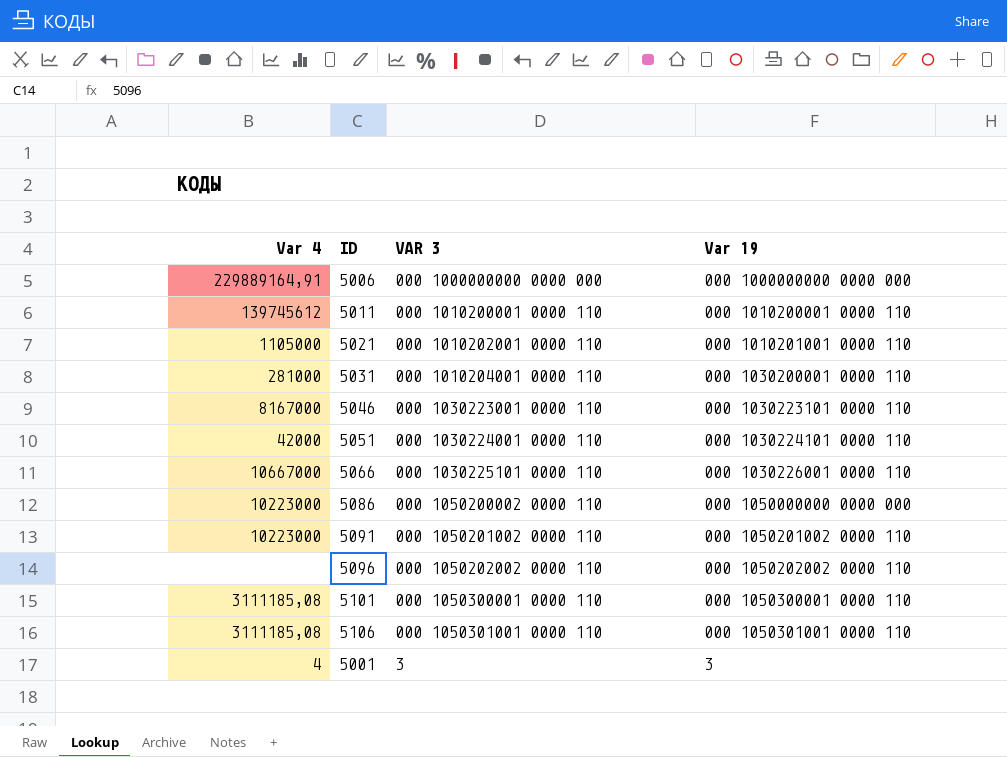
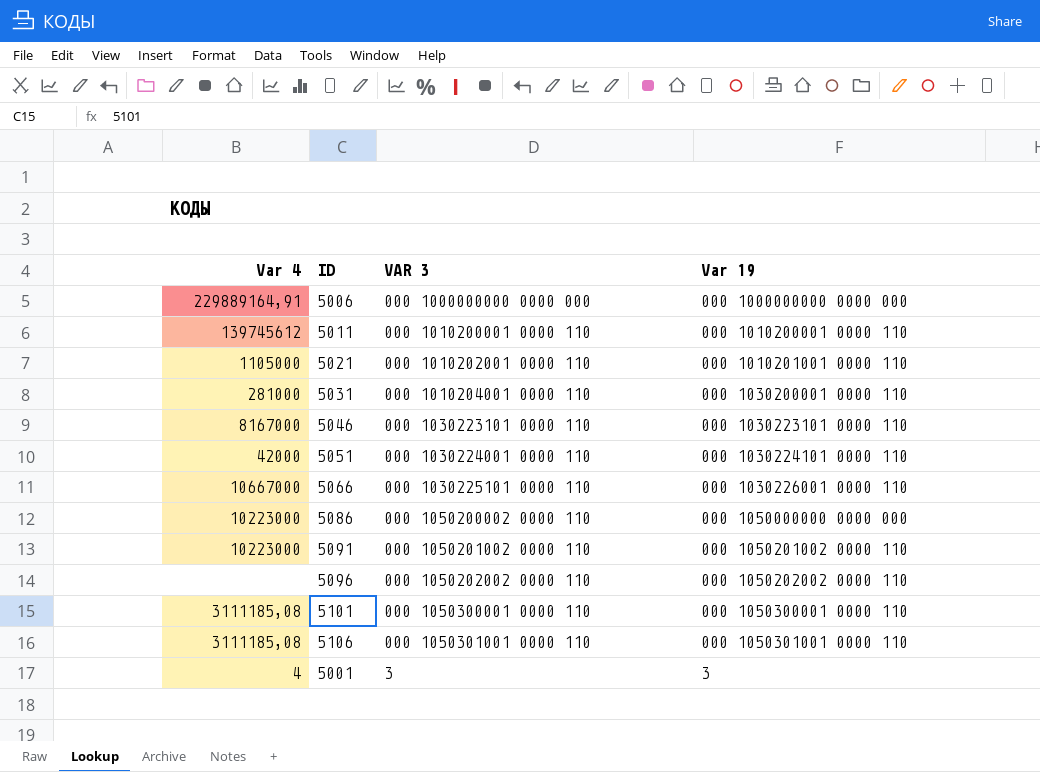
5046 | VAR 3: 000 1030223001 0000 110 -> 000 1030223101 0000 110

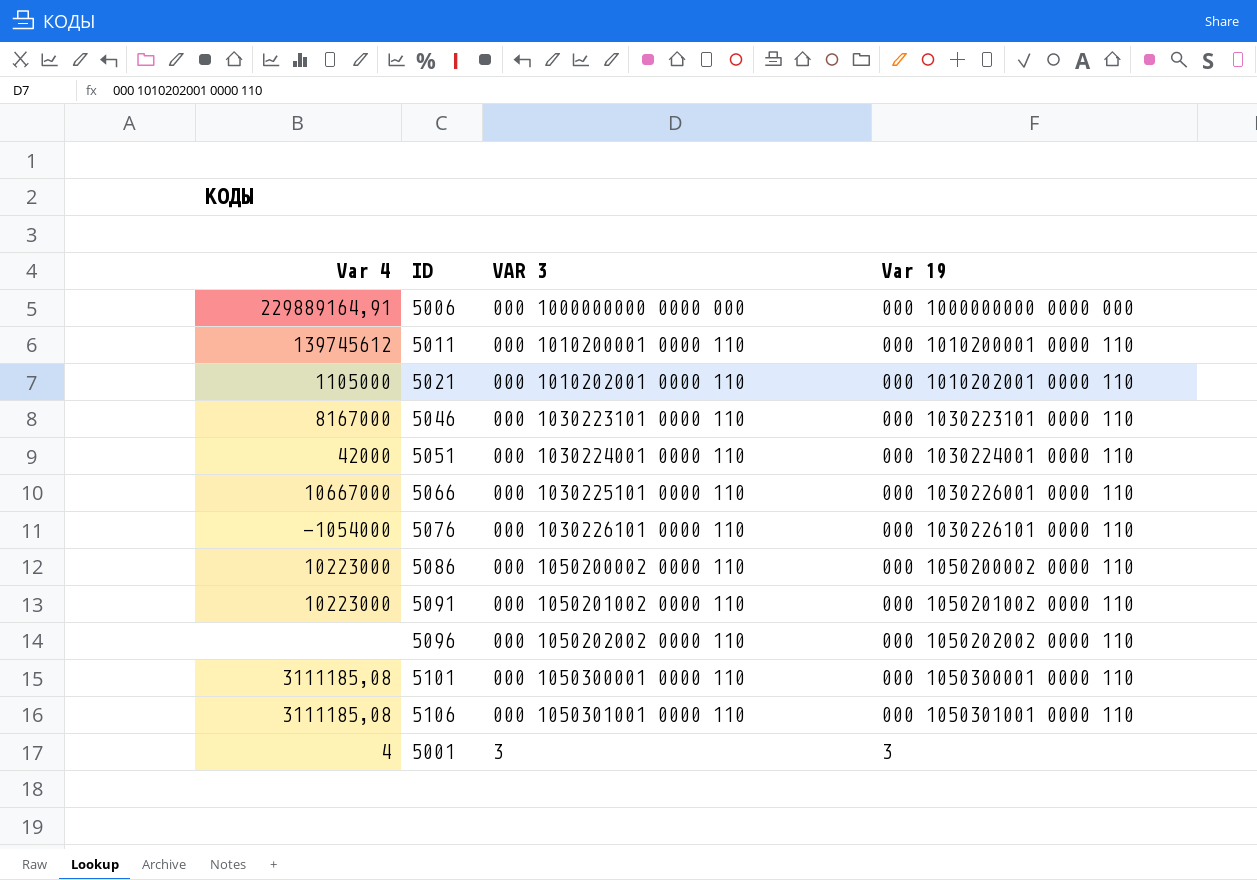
row 5031: 281000 | 000 1010204001 0000 110 | 000 1030200001 0000 110 -> none
5021 | Var 19: 000 1010201001 0000 110 -> 000 1010202001 0000 110
5051 | Var 19: 000 1030224101 0000 110 -> 000 1030224001 0000 110
row 5076: none -> -1054000 | 000 1030226101 0000 110 | 000 1030226101 0000 110
5086 | Var 19: 000 1050000000 0000 000 -> 000 1050200002 0000 110

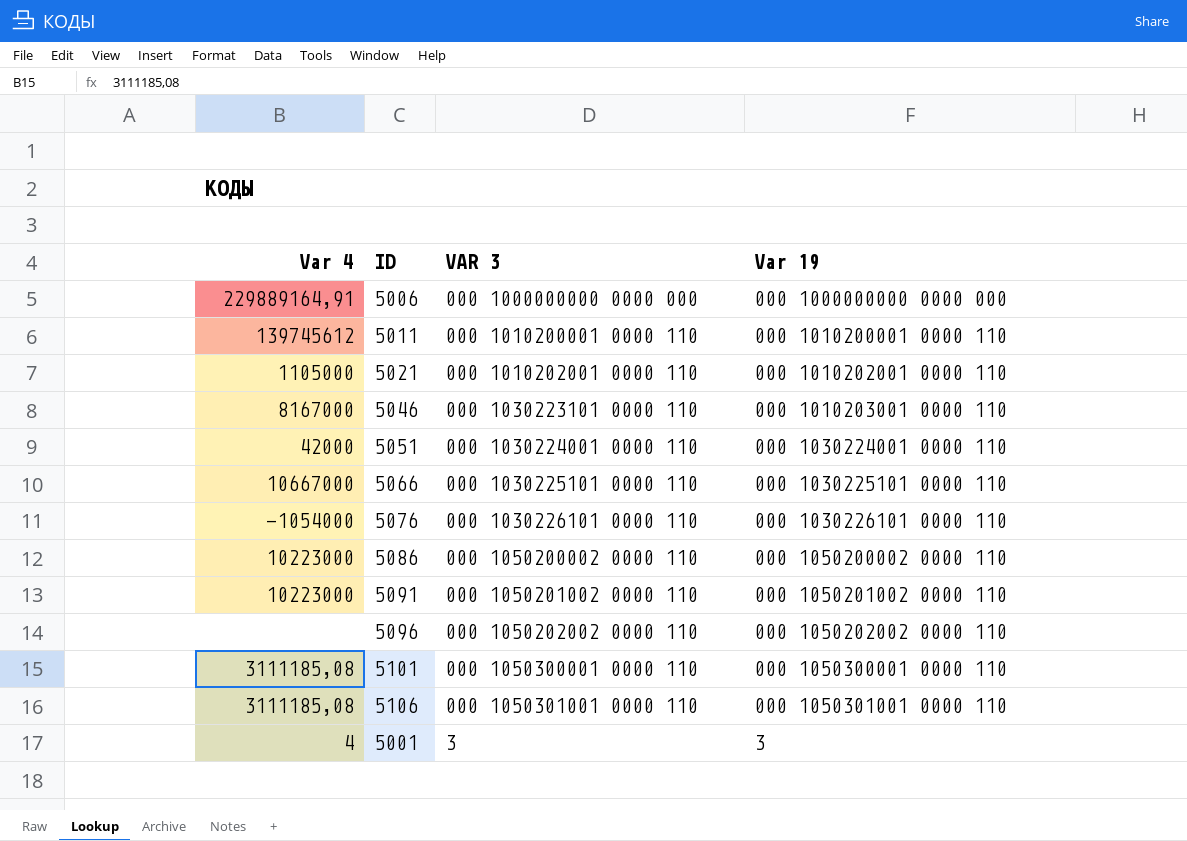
5046 | Var 19: 000 1030223101 0000 110 -> 000 1010203001 0000 110
5066 | Var 19: 000 1030226001 0000 110 -> 000 1030225101 0000 110

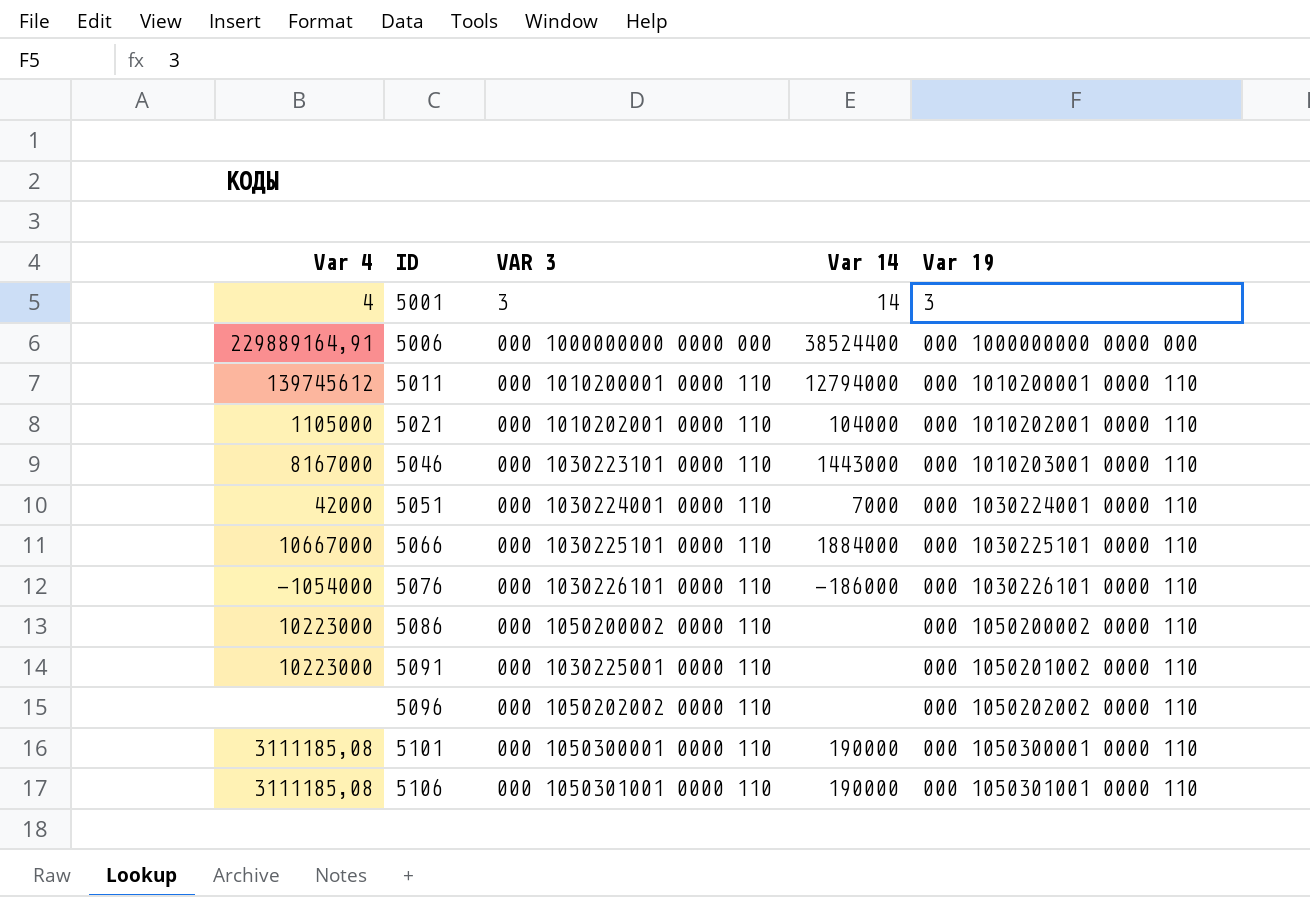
row order: VAR 3 ascending -> ID ascending
column Var 14 | position: none -> 4
5091 | VAR 3: 000 1050201002 0000 110 -> 000 1030225001 0000 110

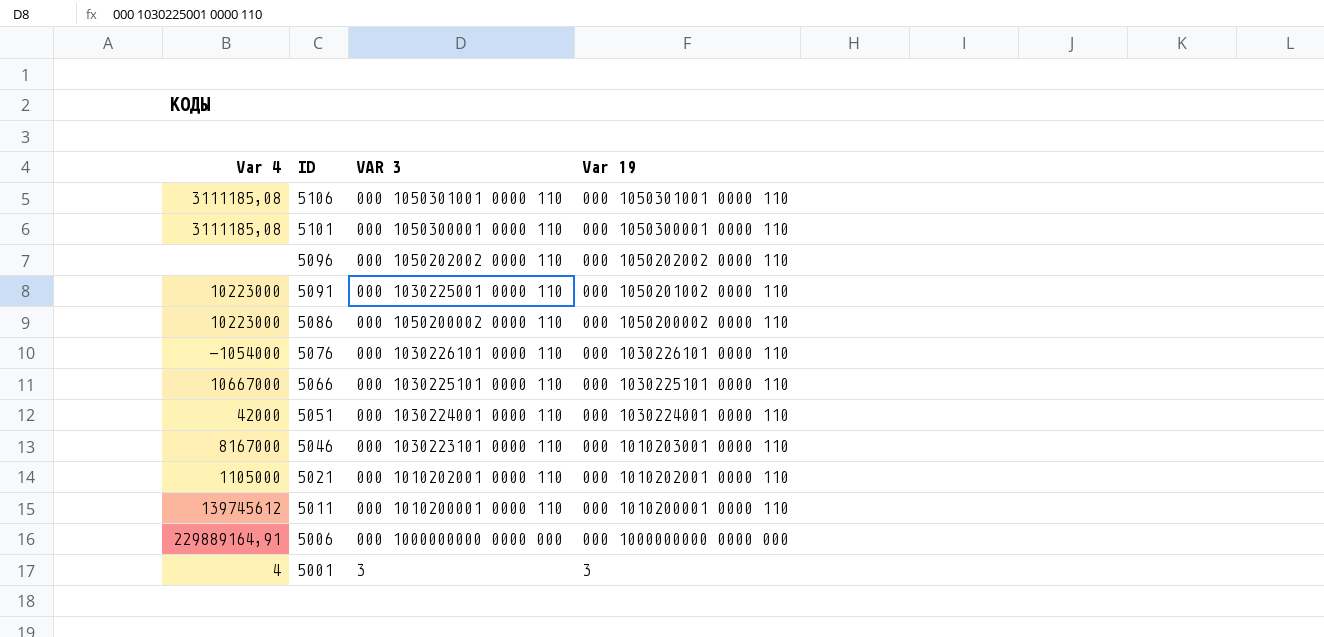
row order: ID ascending -> ID descending
column Var 14 | position: 4 -> none

